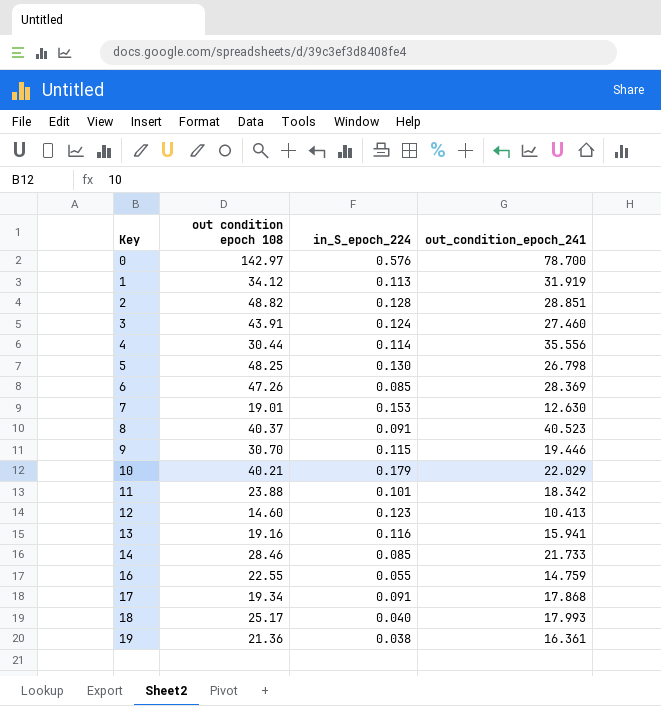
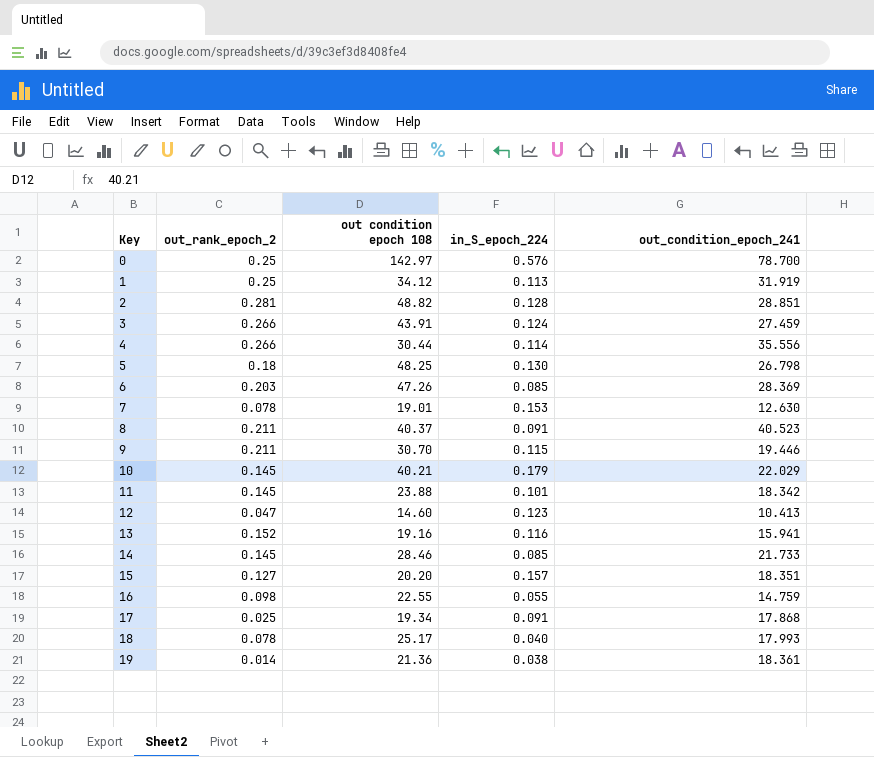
column out_rank_epoch_2 | position: none -> 2
3 | out_condition_epoch_241: 27.460 -> 27.459
row 15: none -> 0.127 | 20.20 | 0.157 | 18.351
19 | out_condition_epoch_241: 16.361 -> 18.361

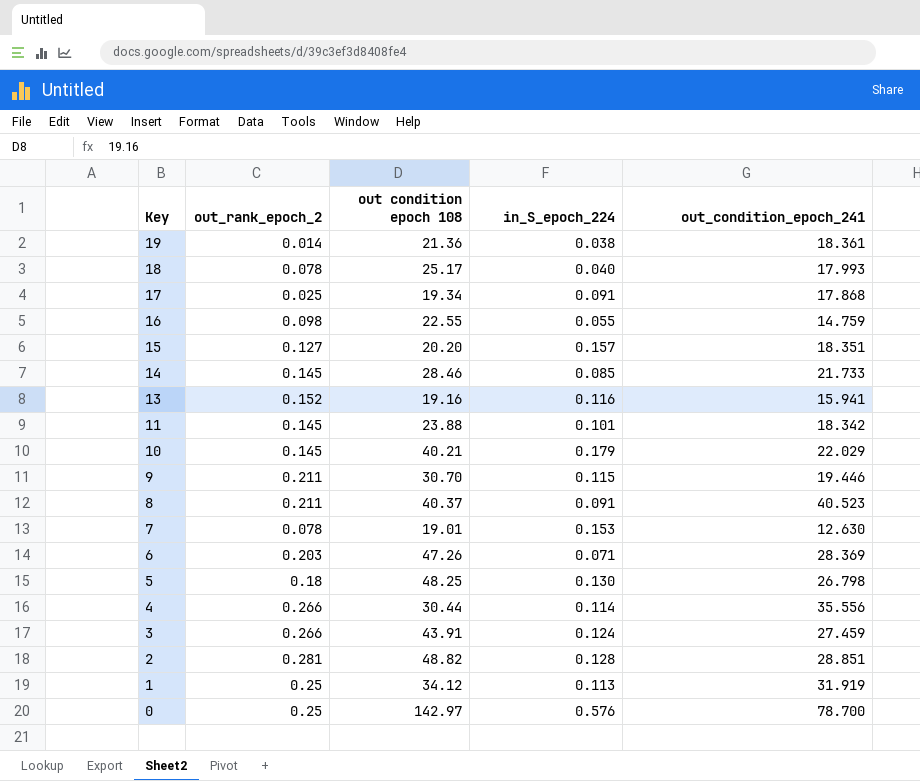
row order: Key ascending -> Key descending
row 12: 0.047 | 14.60 | 0.123 | 10.413 -> none
6 | in_S_epoch_224: 0.085 -> 0.071

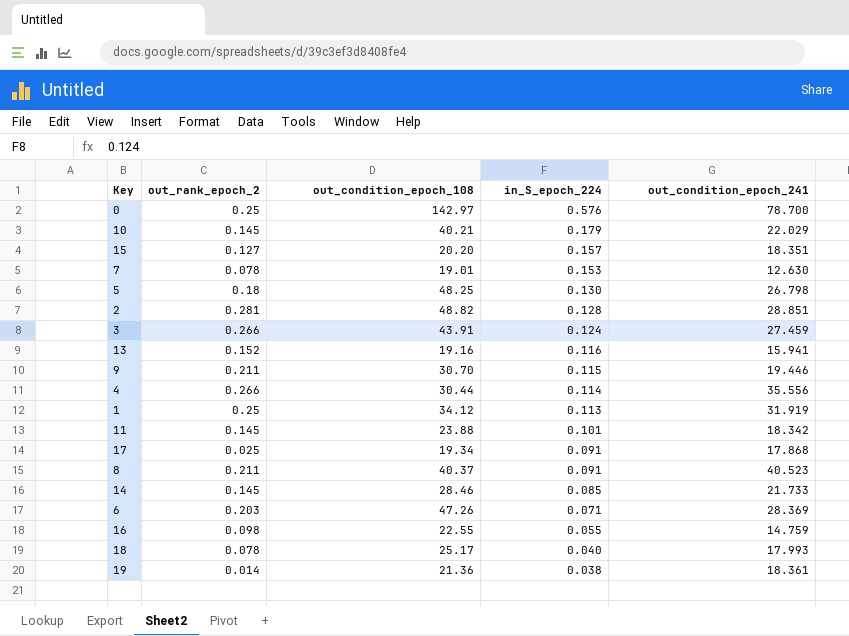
row order: Key descending -> in_S_epoch_224 descending
column name: out condition epoch 108 -> out_condition_epoch_108

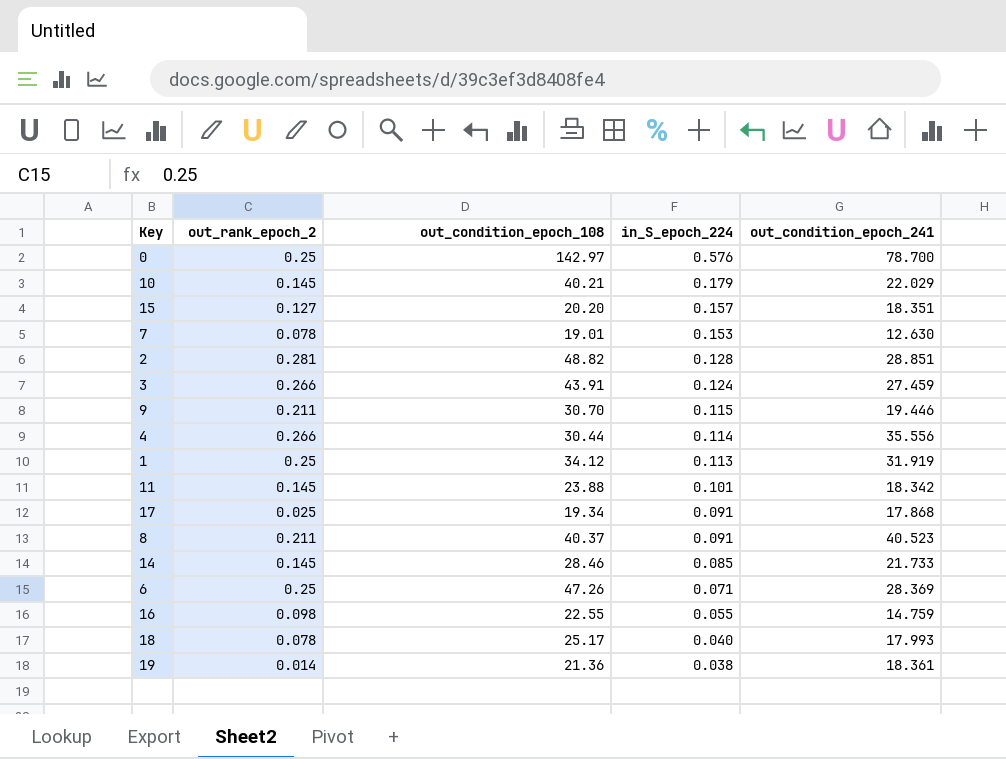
row 5: 0.18 | 48.25 | 0.130 | 26.798 -> none
row 13: 0.152 | 19.16 | 0.116 | 15.941 -> none
6 | out_rank_epoch_2: 0.203 -> 0.25

